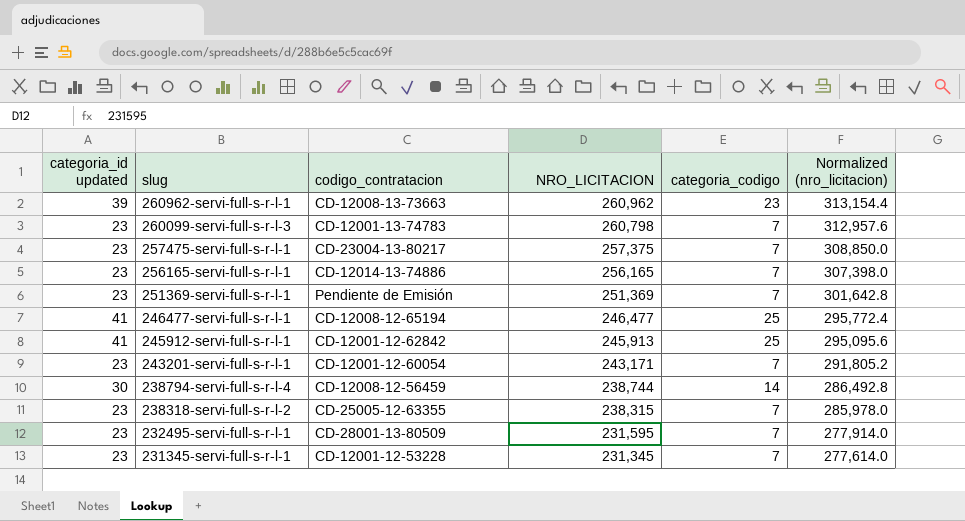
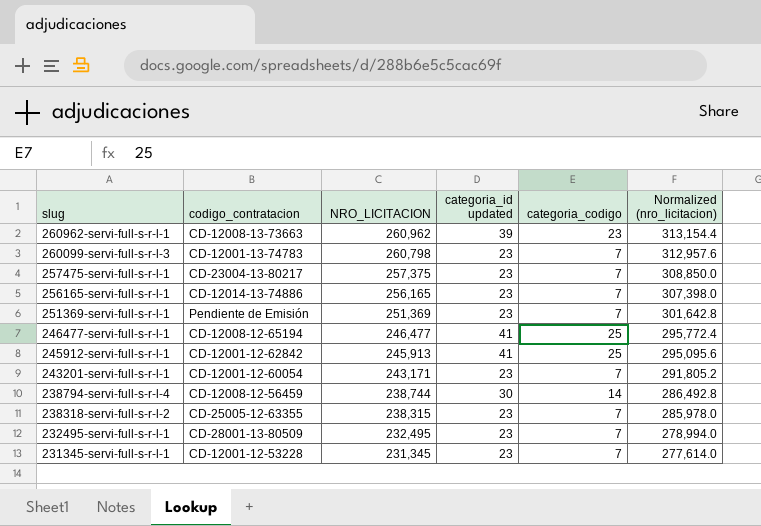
column categoria_id updated | position: 1 -> 4
232495-servi-full-s-r-l-1 | NRO_LICITACION: 231,595 -> 232,495
232495-servi-full-s-r-l-1 | Normalized (nro_licitacion): 277,914.0 -> 278,994.0

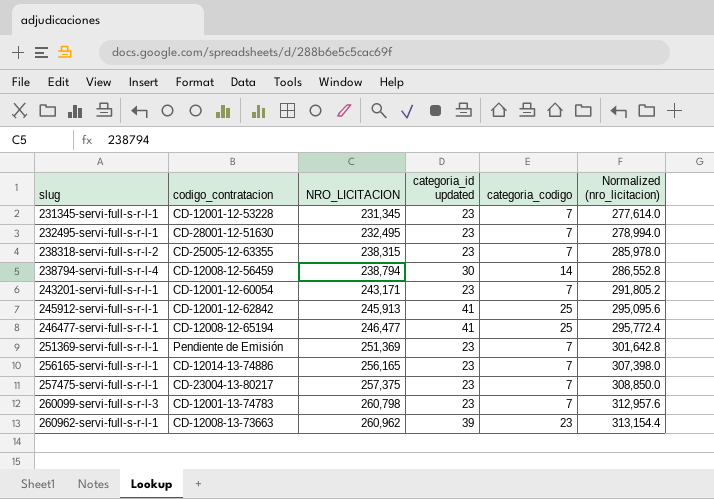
row order: slug descending -> slug ascending
232495-servi-full-s-r-l-1 | codigo_contratacion: CD-28001-13-80509 -> CD-28001-12-51630
238794-servi-full-s-r-l-4 | NRO_LICITACION: 238,744 -> 238,794
238794-servi-full-s-r-l-4 | Normalized (nro_licitacion): 286,492.8 -> 286,552.8

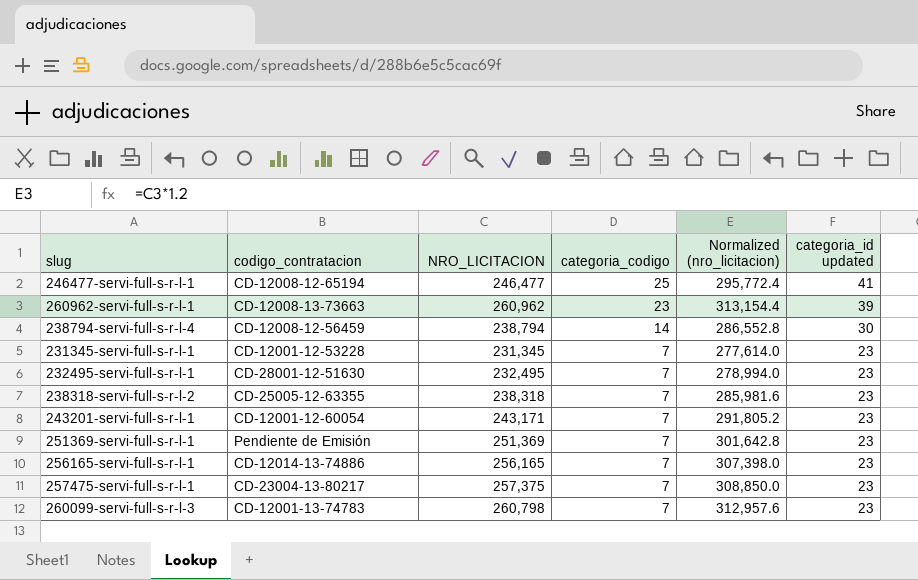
row order: slug ascending -> categoria_codigo descending
column categoria_id updated | position: 4 -> 6
row 245912-servi-full-s-r-l-1: CD-12001-12-62842 | 245,913 | 41 | 25 | 295,095.6 -> none
238318-servi-full-s-r-l-2 | NRO_LICITACION: 238,315 -> 238,318
238318-servi-full-s-r-l-2 | Normalized (nro_licitacion): 285,978.0 -> 285,981.6

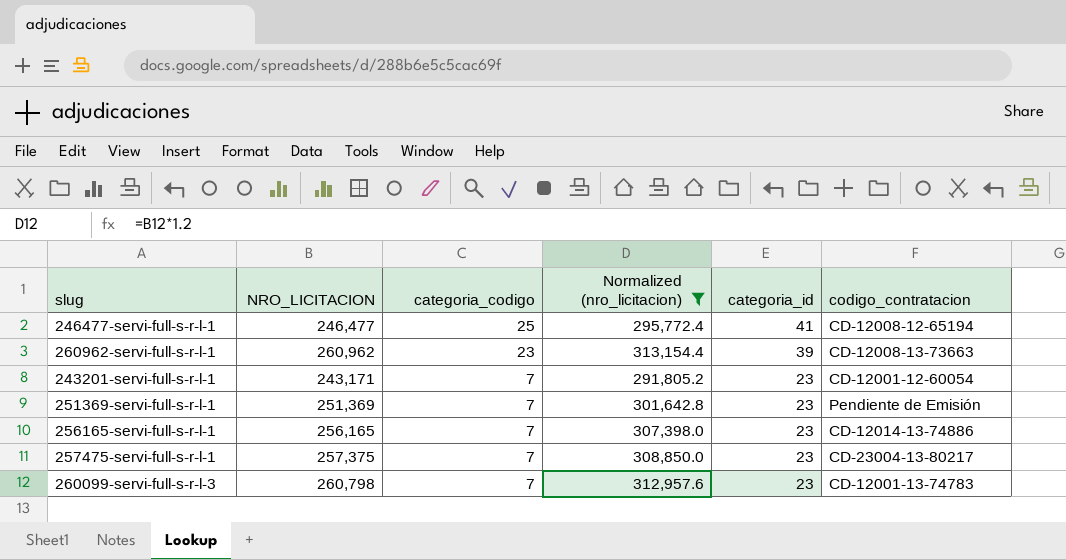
filter: none -> Normalized (nro_licitacion) >= 291,805.2
column name: categoria_id updated -> categoria_id
column codigo_contratacion | position: 2 -> 6

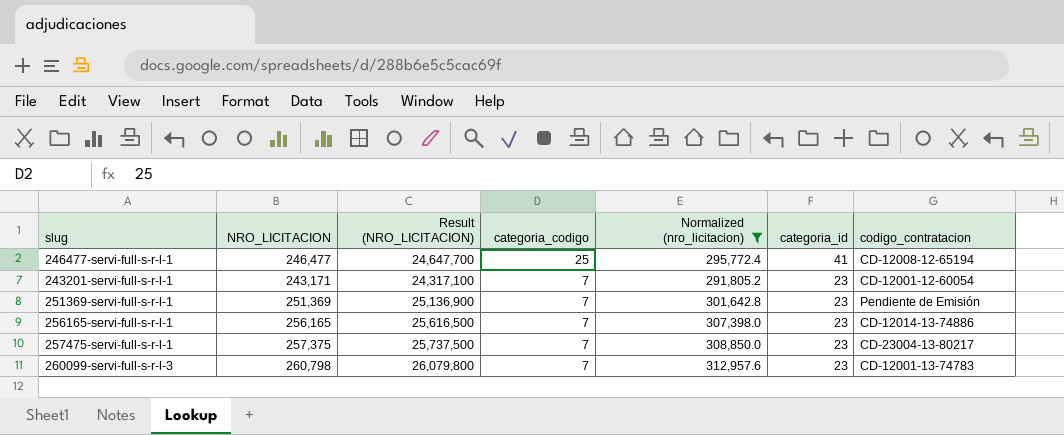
column Result (NRO_LICITACION) | formula: none -> [NRO_LICITACION] * 100
row 260962-servi-full-s-r-l-1: 260,962 | 23 | 313,154.4 | 39 | CD-12008-13-73663 -> none

